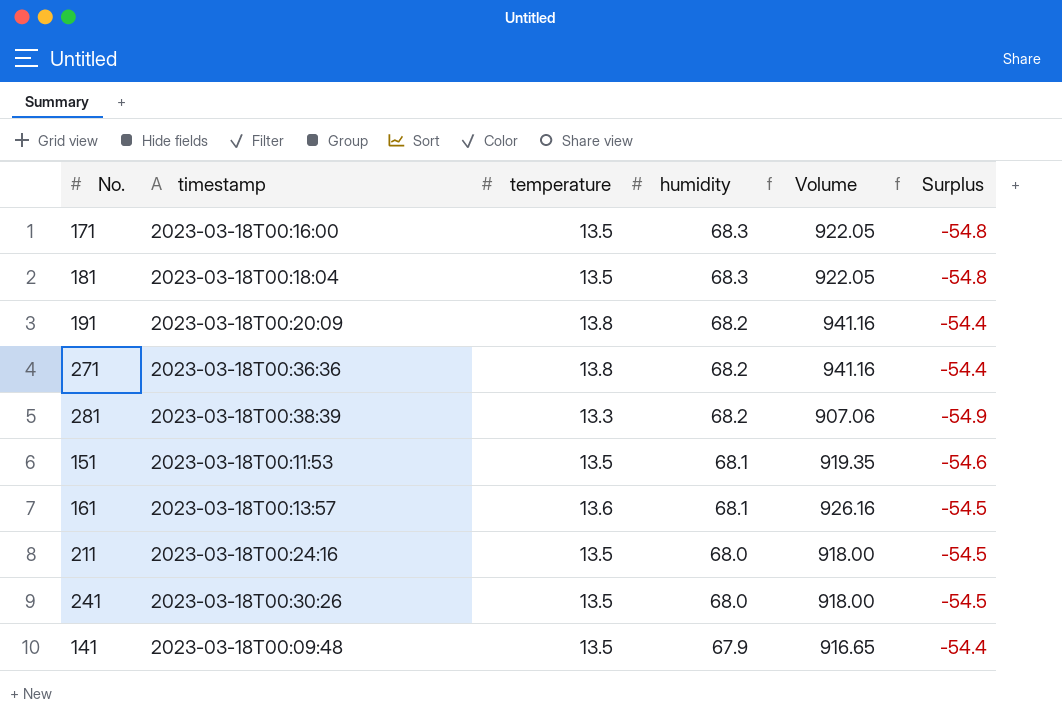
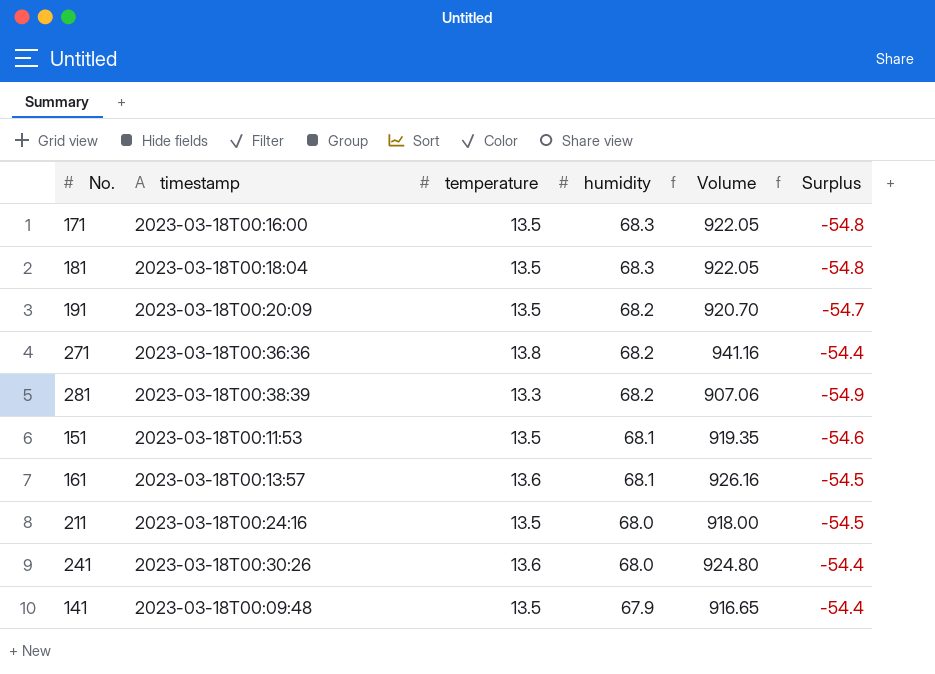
191 | temperature: 13.8 -> 13.5
191 | Volume: 941.16 -> 920.70
191 | Surplus: -54.4 -> -54.7
241 | temperature: 13.5 -> 13.6
241 | Volume: 918.00 -> 924.80
241 | Surplus: -54.5 -> -54.4

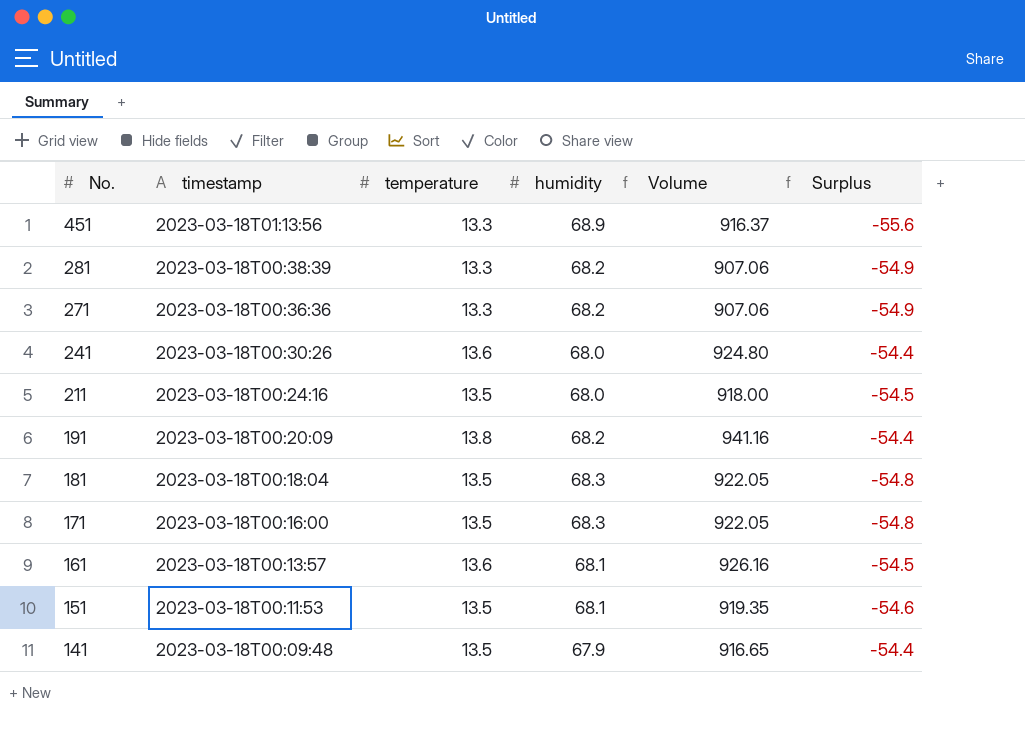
row order: humidity descending -> No. descending
row 451: none -> 2023-03-18T01:13:56 | 13.3 | 68.9 | 916.37 | -55.6
271 | temperature: 13.8 -> 13.3
271 | Volume: 941.16 -> 907.06
271 | Surplus: -54.4 -> -54.9
191 | temperature: 13.5 -> 13.8
191 | Volume: 920.70 -> 941.16
191 | Surplus: -54.7 -> -54.4

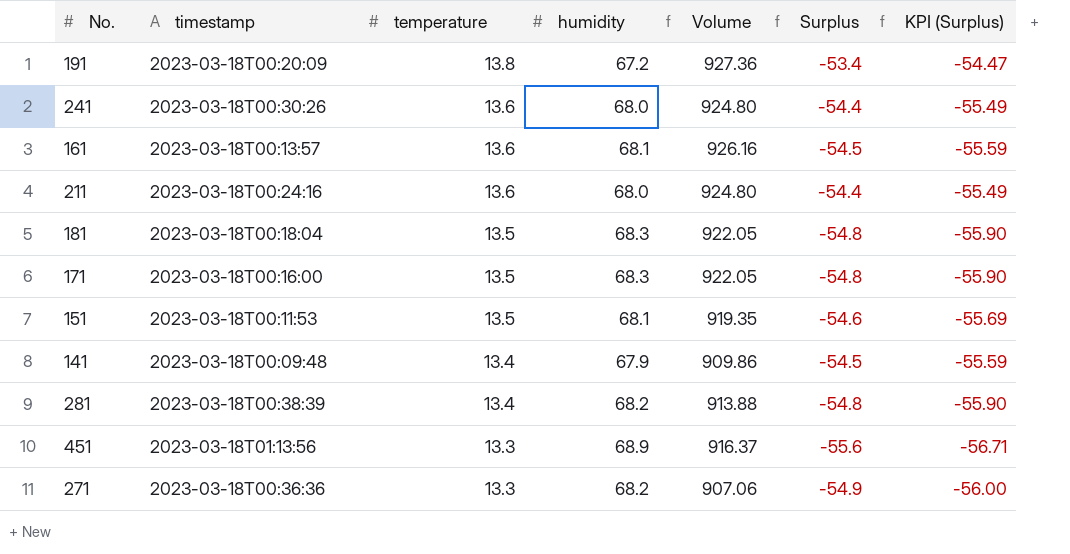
row order: No. descending -> temperature descending
column KPI (Surplus) | formula: none -> [Surplus] * 1.02
191 | humidity: 68.2 -> 67.2
191 | Volume: 941.16 -> 927.36
191 | Surplus: -54.4 -> -53.4
211 | temperature: 13.5 -> 13.6
211 | Volume: 918.00 -> 924.80
211 | Surplus: -54.5 -> -54.4
141 | temperature: 13.5 -> 13.4
141 | Volume: 916.65 -> 909.86
141 | Surplus: -54.4 -> -54.5
281 | temperature: 13.3 -> 13.4
281 | Volume: 907.06 -> 913.88
281 | Surplus: -54.9 -> -54.8

